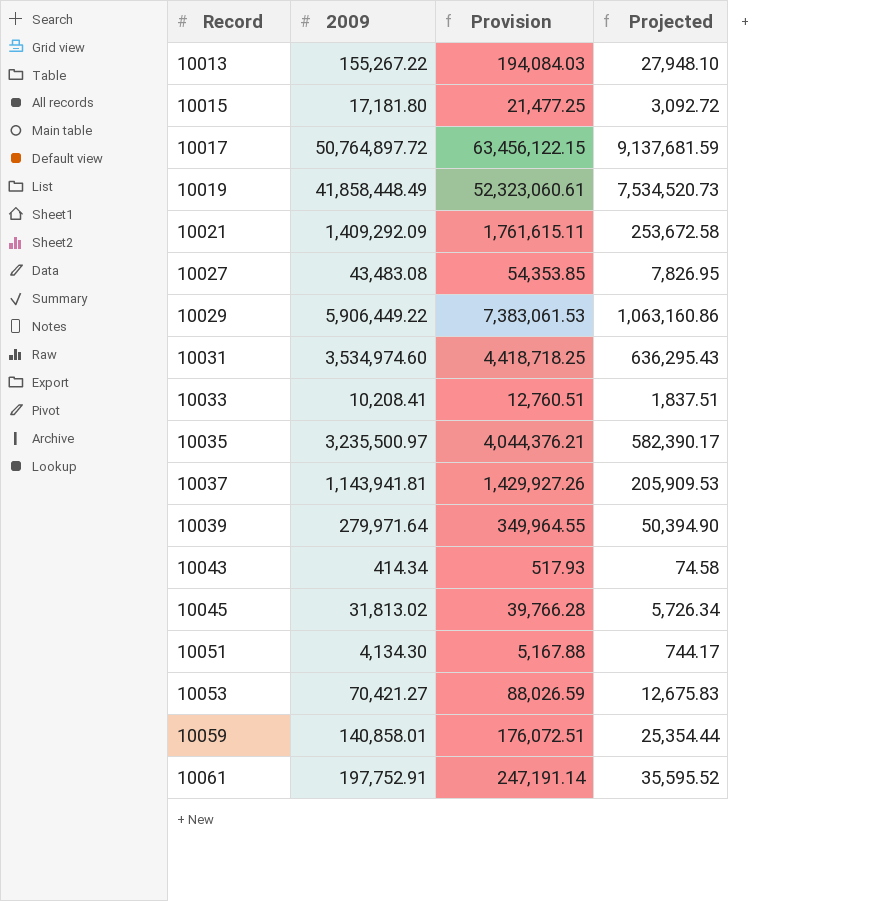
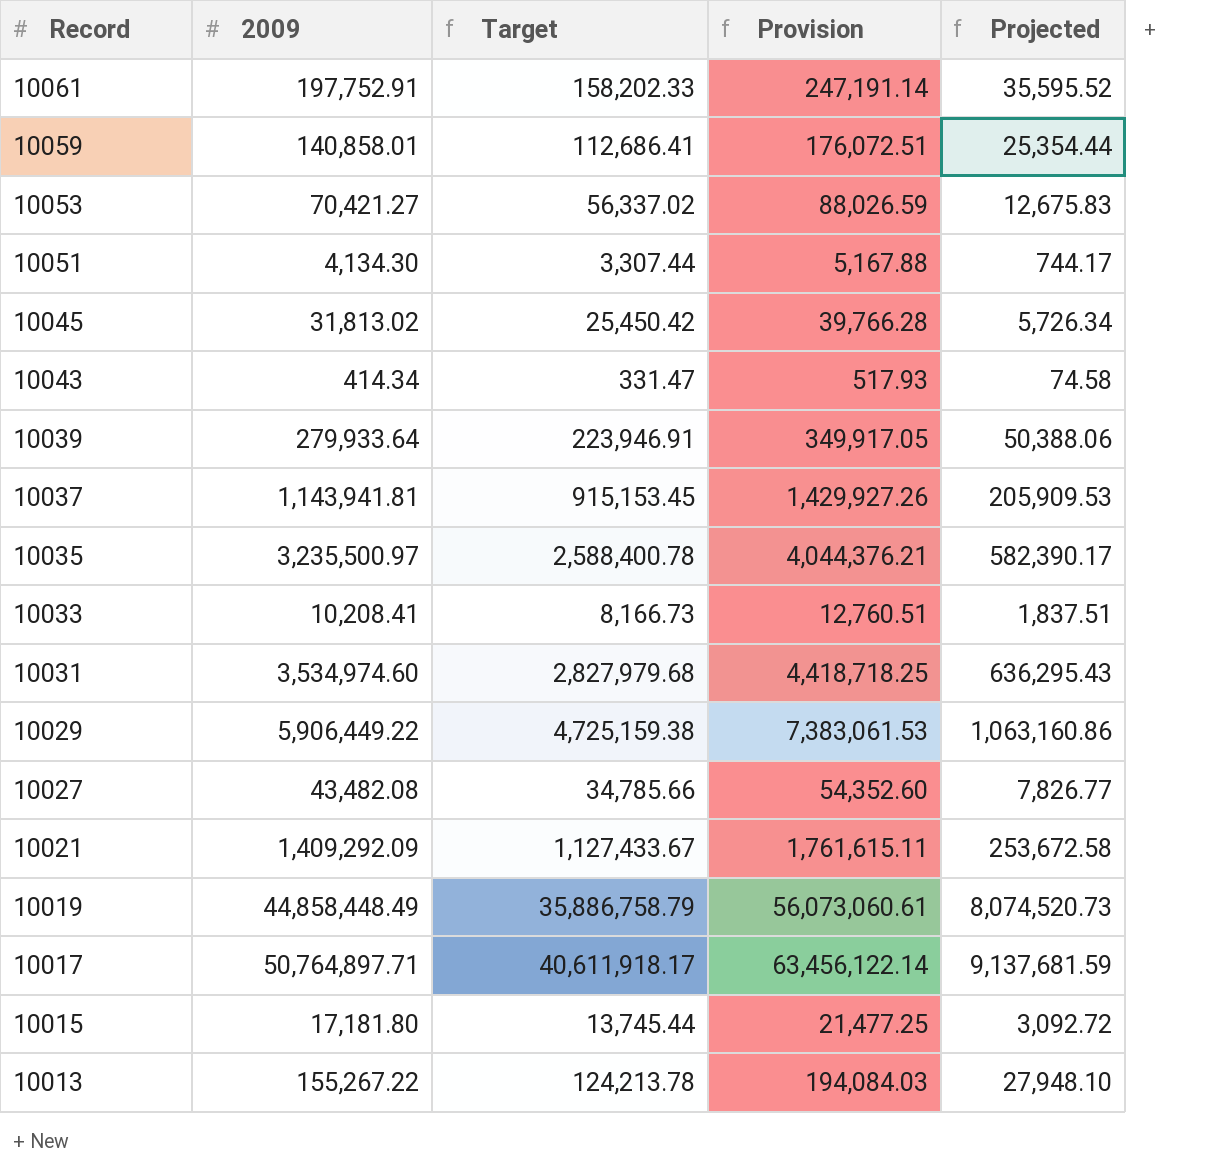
row order: Record ascending -> Record descending
column Target | formula: none -> [2009] * 0.8
10039 | 2009: 279,971.64 -> 279,933.64
10039 | Provision: 349,964.55 -> 349,917.05
10039 | Projected: 50,394.90 -> 50,388.06
10027 | 2009: 43,483.08 -> 43,482.08
10027 | Provision: 54,353.85 -> 54,352.60
10027 | Projected: 7,826.95 -> 7,826.77
10019 | 2009: 41,858,448.49 -> 44,858,448.49
10019 | Provision: 52,323,060.61 -> 56,073,060.61
10019 | Projected: 7,534,520.73 -> 8,074,520.73
10017 | 2009: 50,764,897.72 -> 50,764,897.71
10017 | Provision: 63,456,122.15 -> 63,456,122.14

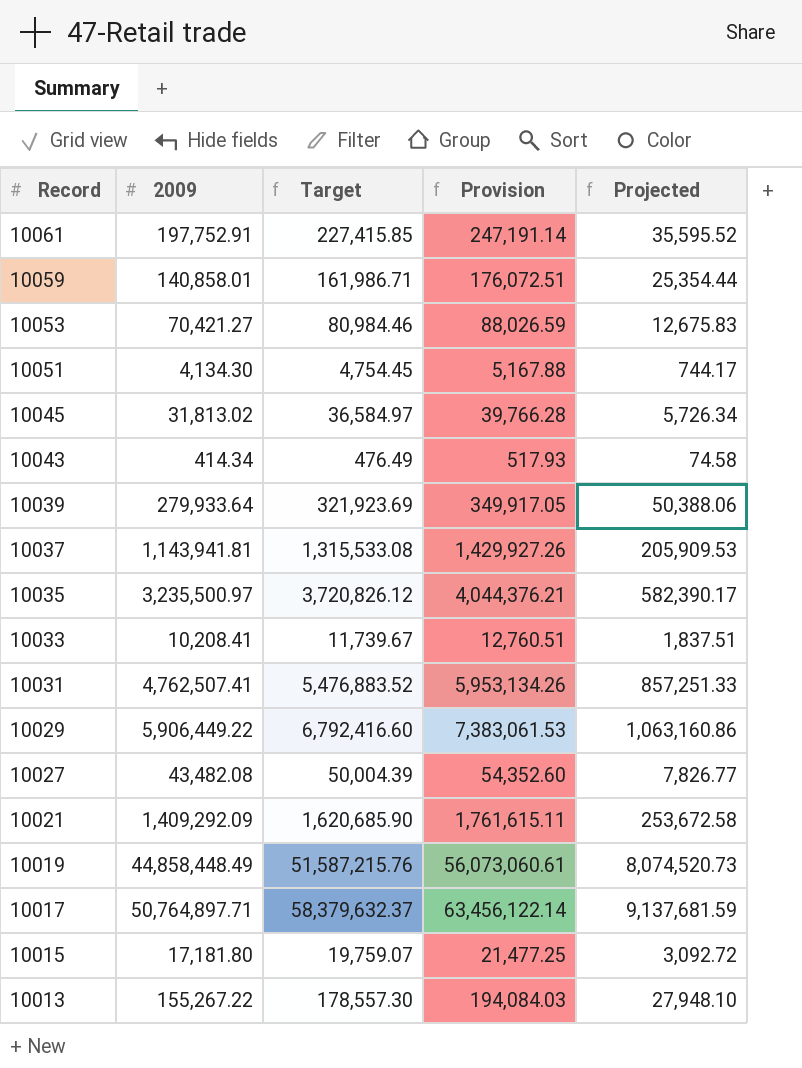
column Target | formula: [2009] * 0.8 -> [2009] * 1.15
10031 | 2009: 3,534,974.60 -> 4,762,507.41
10031 | Provision: 4,418,718.25 -> 5,953,134.26
10031 | Projected: 636,295.43 -> 857,251.33

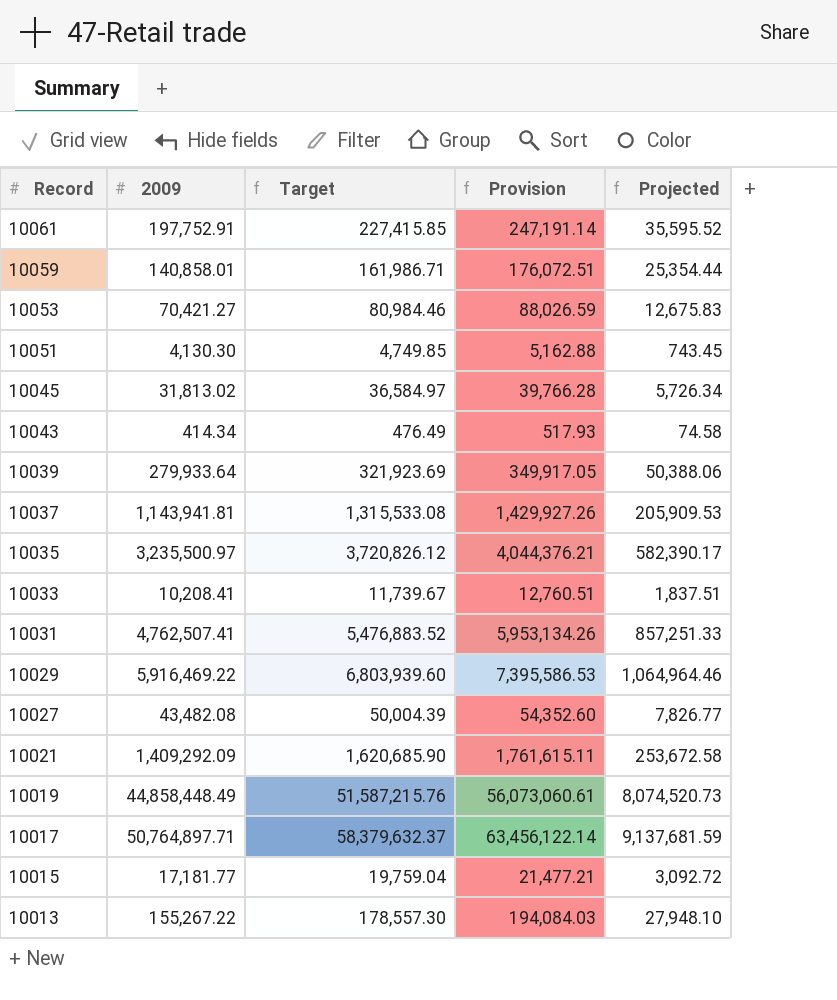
10051 | 2009: 4,134.30 -> 4,130.30
10051 | Target: 4,754.45 -> 4,749.85
10051 | Provision: 5,167.88 -> 5,162.88
10051 | Projected: 744.17 -> 743.45
10029 | 2009: 5,906,449.22 -> 5,916,469.22
10029 | Target: 6,792,416.60 -> 6,803,939.60
10029 | Provision: 7,383,061.53 -> 7,395,586.53
10029 | Projected: 1,063,160.86 -> 1,064,964.46
10015 | 2009: 17,181.80 -> 17,181.77
10015 | Target: 19,759.07 -> 19,759.04
10015 | Provision: 21,477.25 -> 21,477.21

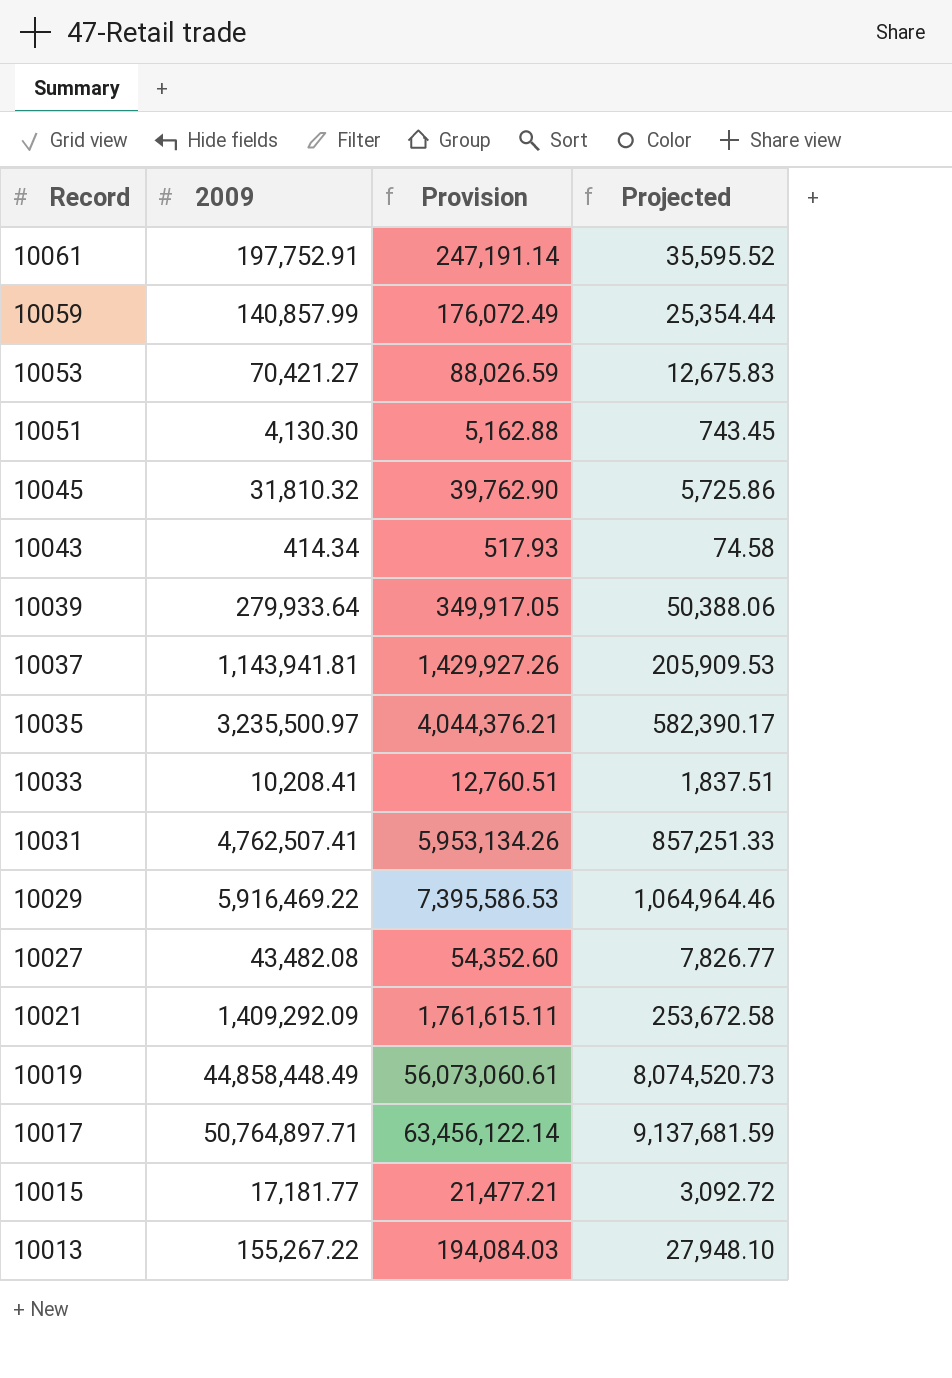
column Target | formula: [2009] * 1.15 -> none
10059 | 2009: 140,858.01 -> 140,857.99
10059 | Provision: 176,072.51 -> 176,072.49
10045 | 2009: 31,813.02 -> 31,810.32
10045 | Provision: 39,766.28 -> 39,762.90
10045 | Projected: 5,726.34 -> 5,725.86

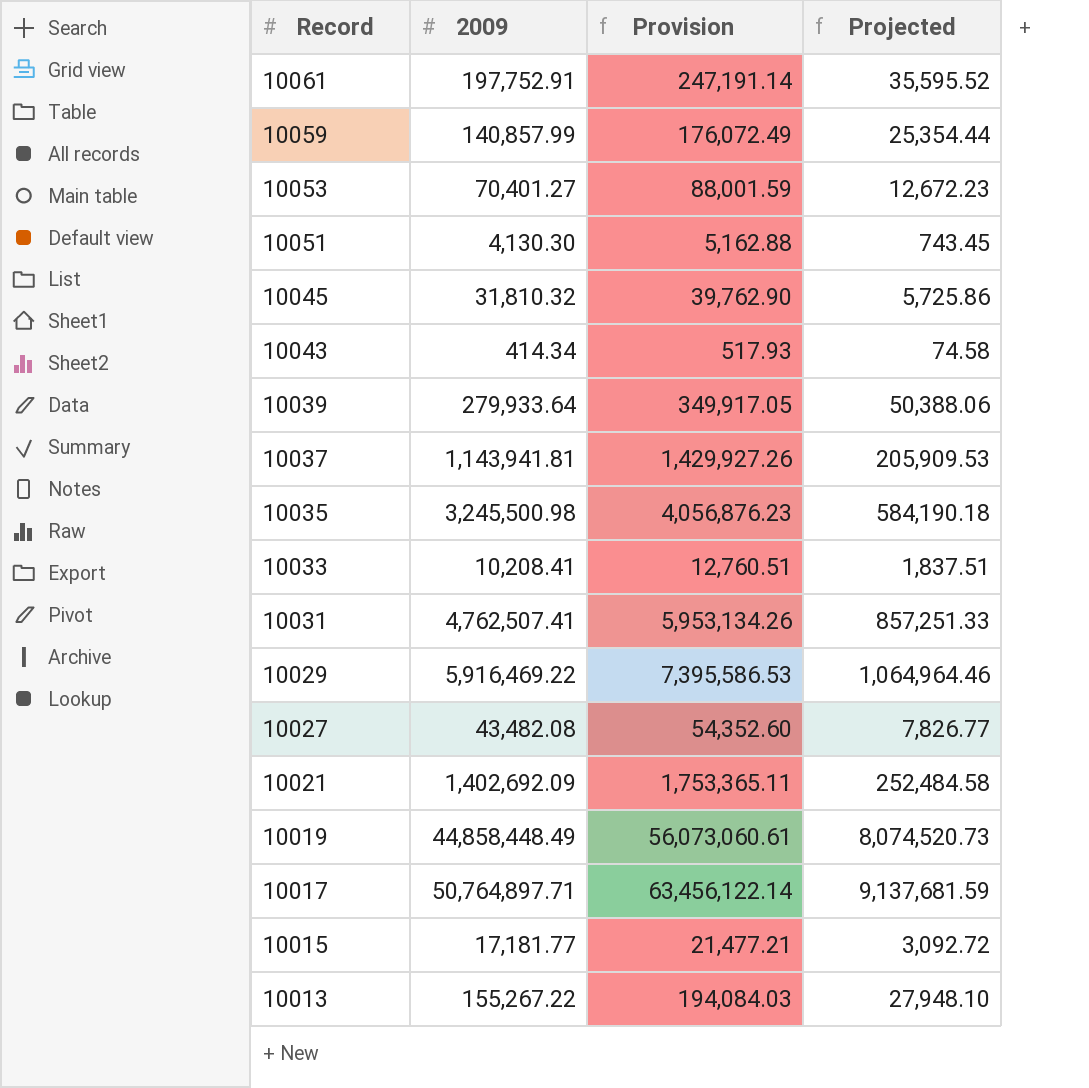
10053 | 2009: 70,421.27 -> 70,401.27
10053 | Provision: 88,026.59 -> 88,001.59
10053 | Projected: 12,675.83 -> 12,672.23
10035 | 2009: 3,235,500.97 -> 3,245,500.98
10035 | Provision: 4,044,376.21 -> 4,056,876.23
10035 | Projected: 582,390.17 -> 584,190.18
10021 | 2009: 1,409,292.09 -> 1,402,692.09
10021 | Provision: 1,761,615.11 -> 1,753,365.11
10021 | Projected: 253,672.58 -> 252,484.58

